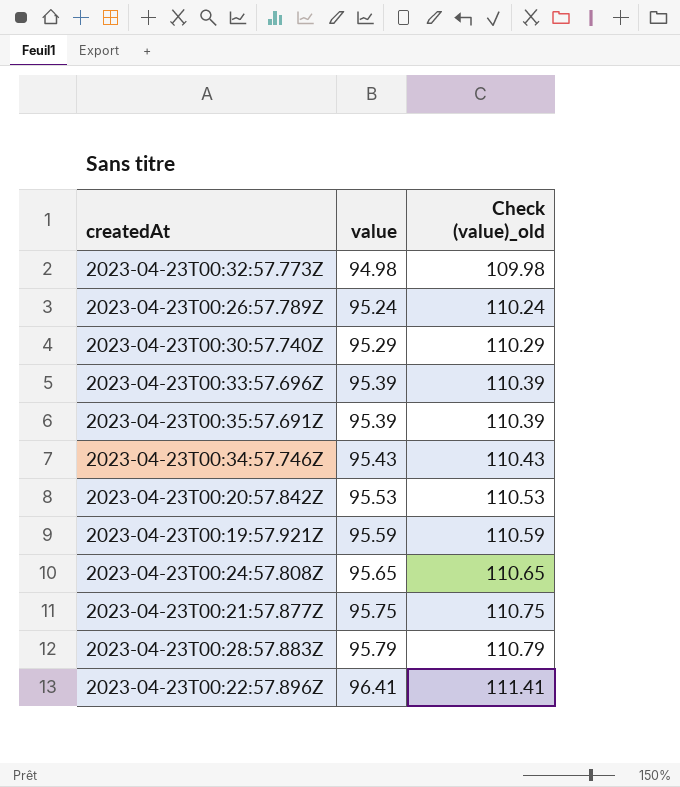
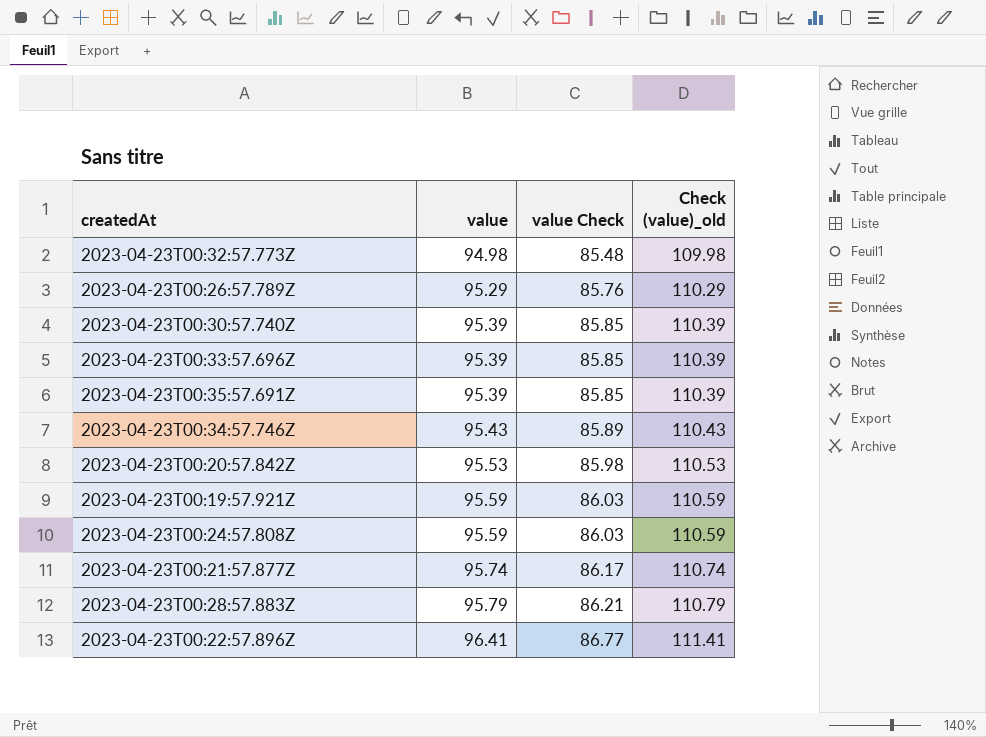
column value Check | formula: none -> [value] * 0.9
2023-04-23T00:26:57.789Z | value: 95.24 -> 95.29
2023-04-23T00:26:57.789Z | Check (value)_old: 110.24 -> 110.29
2023-04-23T00:30:57.740Z | value: 95.29 -> 95.39
2023-04-23T00:30:57.740Z | Check (value)_old: 110.29 -> 110.39
2023-04-23T00:24:57.808Z | value: 95.65 -> 95.59
2023-04-23T00:24:57.808Z | Check (value)_old: 110.65 -> 110.59
2023-04-23T00:21:57.877Z | value: 95.75 -> 95.74
2023-04-23T00:21:57.877Z | Check (value)_old: 110.75 -> 110.74

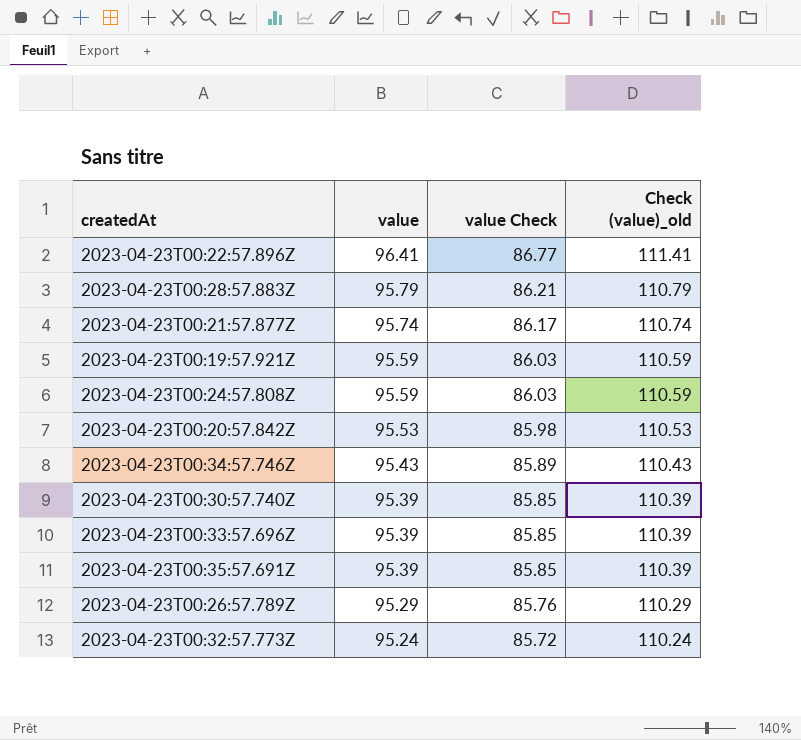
row order: value ascending -> value descending
2023-04-23T00:32:57.773Z | value: 94.98 -> 95.24
2023-04-23T00:32:57.773Z | value Check: 85.48 -> 85.72
2023-04-23T00:32:57.773Z | Check (value)_old: 109.98 -> 110.24

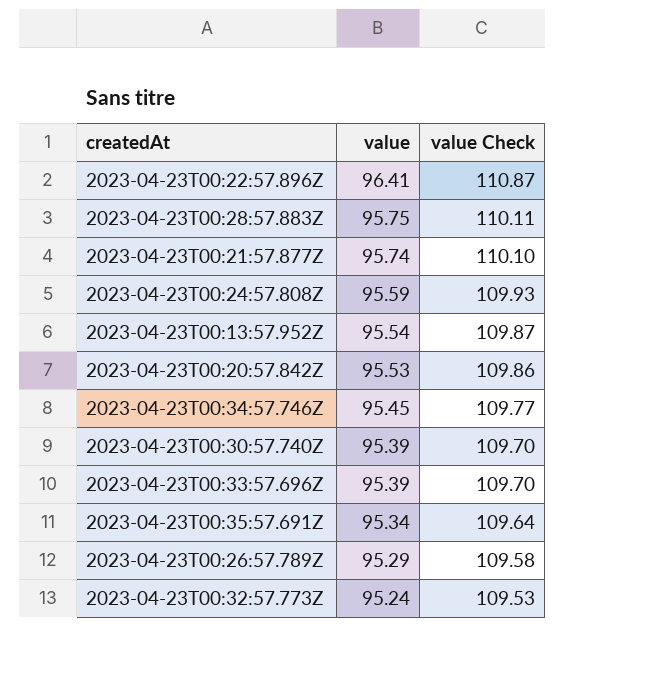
column Check (value)_old | formula: [value] + 15 -> none
column value Check | formula: [value] * 0.9 -> [value] * 1.15
row 2023-04-23T00:19:57.921Z: 95.59 | 86.03 | 110.59 -> none
2023-04-23T00:28:57.883Z | value: 95.79 -> 95.75
row 2023-04-23T00:13:57.952Z: none -> 95.54 | 109.87
2023-04-23T00:34:57.746Z | value: 95.43 -> 95.45
2023-04-23T00:35:57.691Z | value: 95.39 -> 95.34

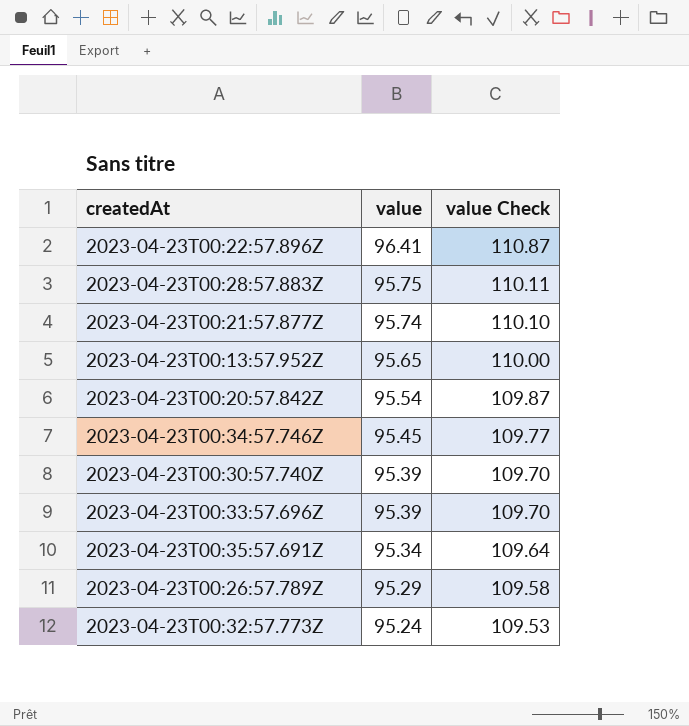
row 2023-04-23T00:24:57.808Z: 95.59 | 109.93 -> none
2023-04-23T00:13:57.952Z | value: 95.54 -> 95.65
2023-04-23T00:13:57.952Z | value Check: 109.87 -> 110.00
2023-04-23T00:20:57.842Z | value: 95.53 -> 95.54
2023-04-23T00:20:57.842Z | value Check: 109.86 -> 109.87

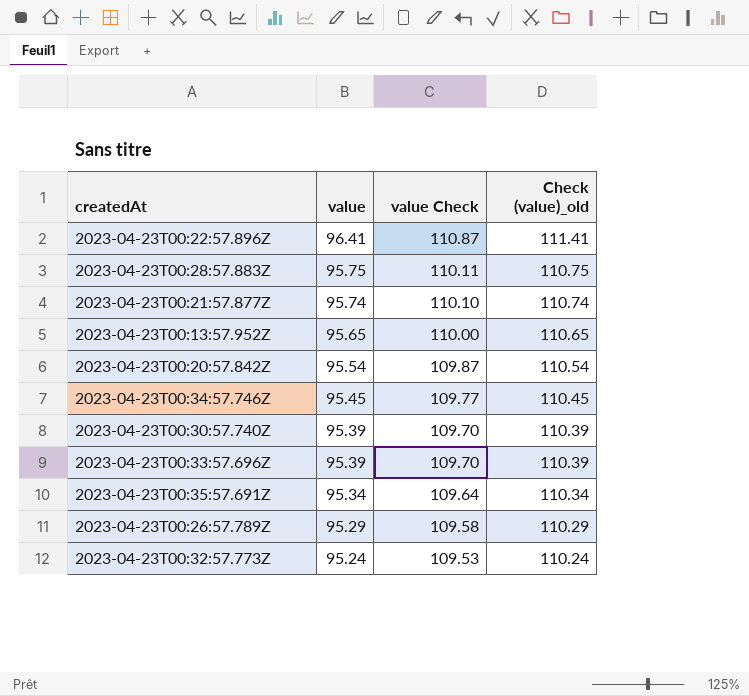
column Check (value)_old | formula: none -> [value] + 15

